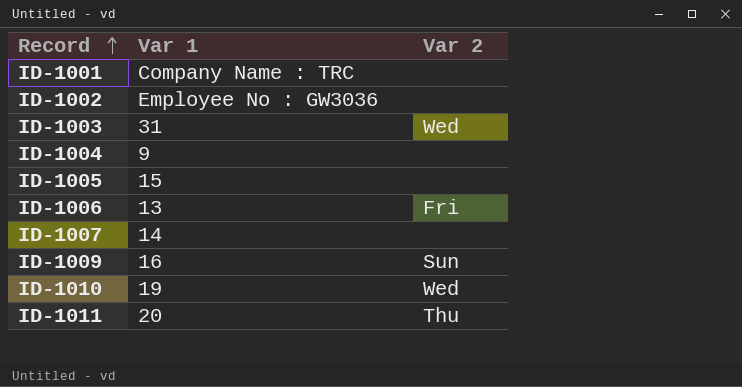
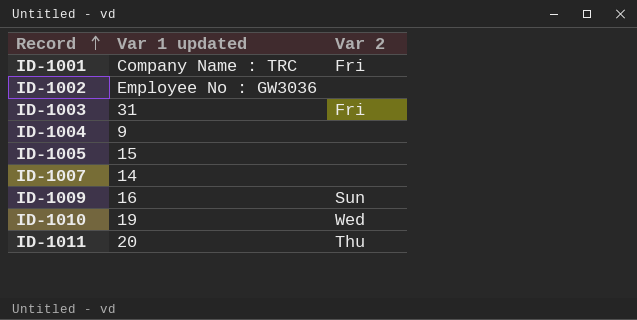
column name: Var 1 -> Var 1 updated
row ID-1006: 13 | Fri -> none
ID-1001 | Var 2: none -> Fri
ID-1003 | Var 2: Wed -> Fri

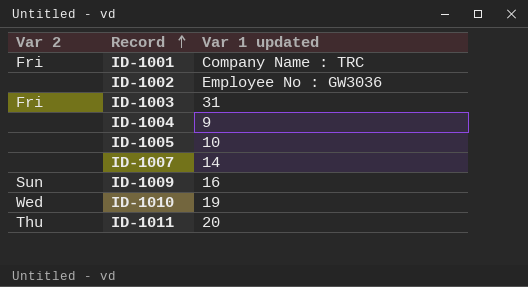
column Var 2 | position: 3 -> 1
ID-1005 | Var 1 updated: 15 -> 10

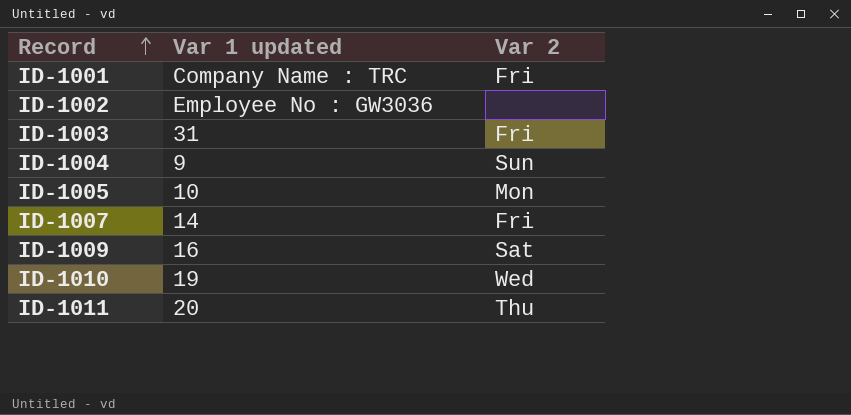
column Var 2 | position: 1 -> 3
ID-1004 | Var 2: none -> Sun
ID-1005 | Var 2: none -> Mon
ID-1007 | Var 2: none -> Fri
ID-1009 | Var 2: Sun -> Sat

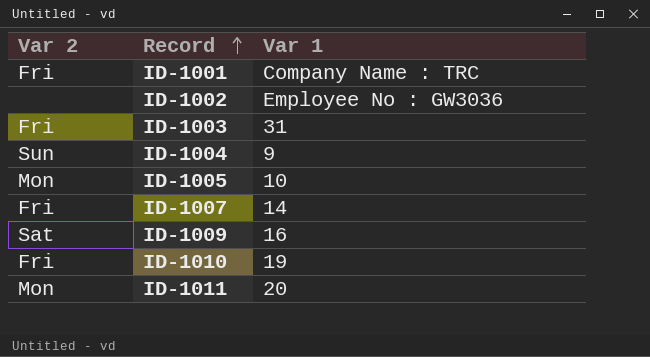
column Var 2 | position: 3 -> 1
column name: Var 1 updated -> Var 1
ID-1010 | Var 2: Wed -> Fri
ID-1011 | Var 2: Thu -> Mon

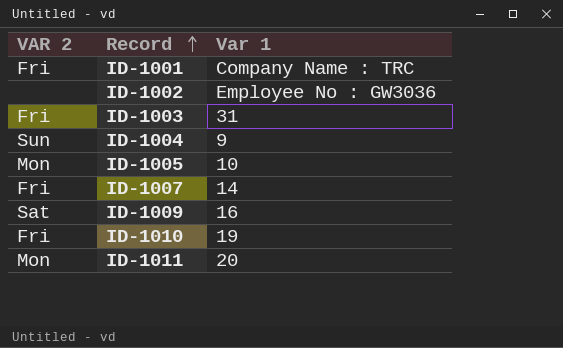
column name: Var 2 -> VAR 2

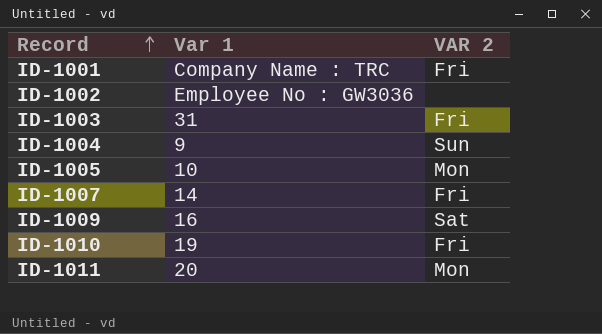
column VAR 2 | position: 1 -> 3

